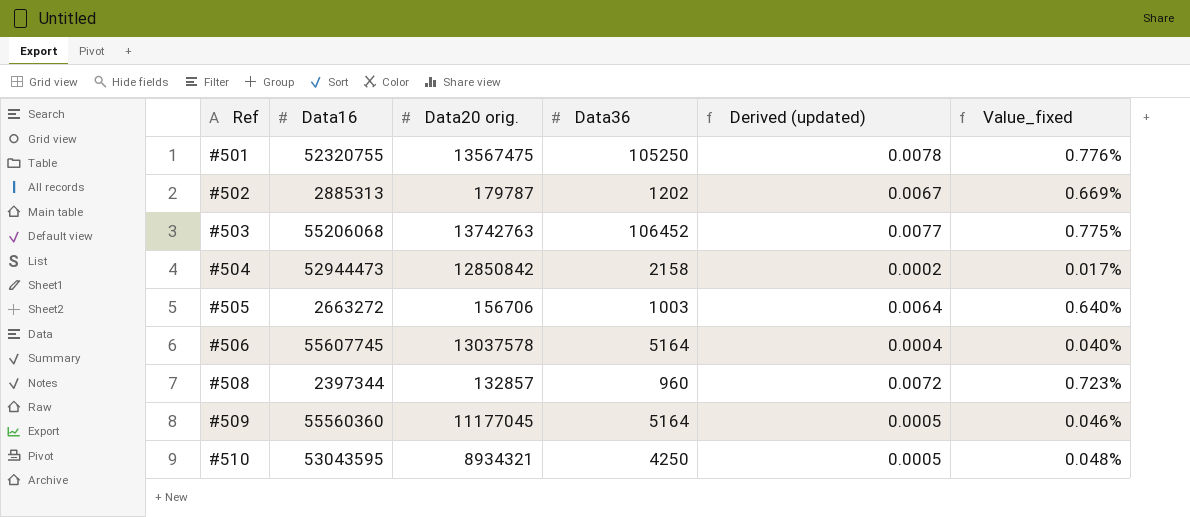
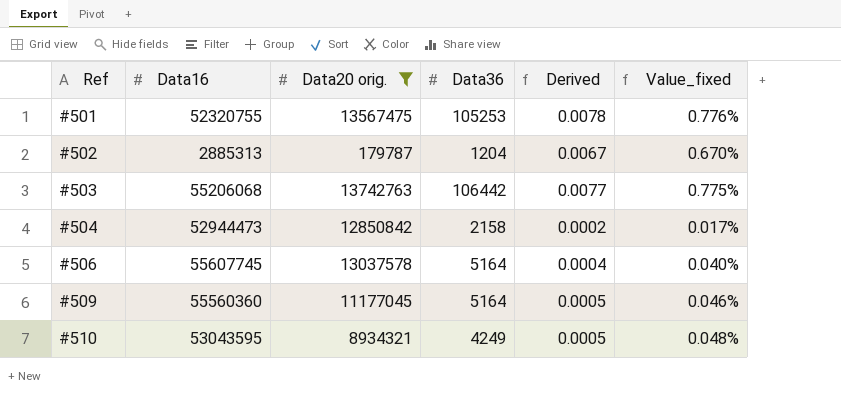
filter: none -> Data20 orig. >= 179787
column name: Derived (updated) -> Derived
#501 | Data36: 105250 -> 105253
#502 | Data36: 1202 -> 1204
#502 | Value_fixed: 0.669% -> 0.670%
#503 | Data36: 106452 -> 106442
#510 | Data36: 4250 -> 4249

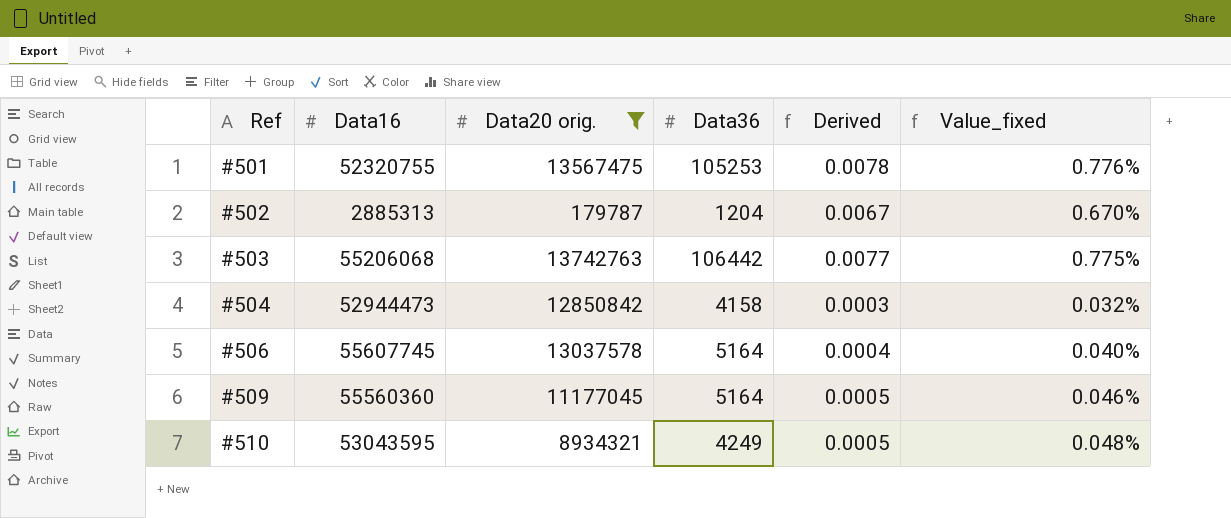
#504 | Data36: 2158 -> 4158
#504 | Derived: 0.0002 -> 0.0003
#504 | Value_fixed: 0.017% -> 0.032%

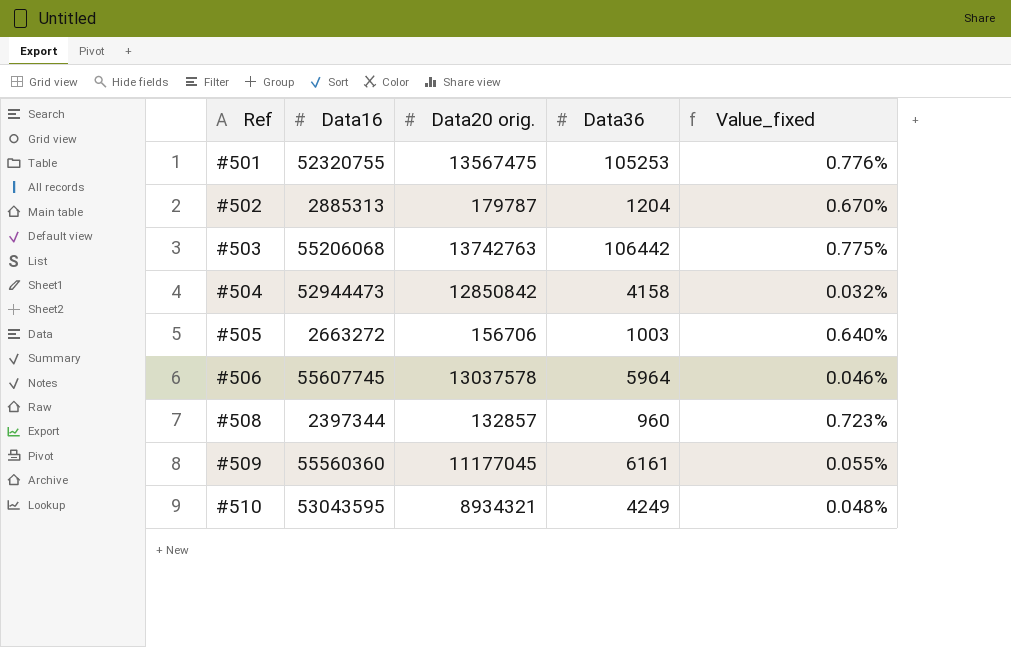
filter: Data20 orig. >= 179787 -> none
column Derived | formula: [Data36] / [Data20 orig.] -> none
#506 | Data36: 5164 -> 5964
#506 | Value_fixed: 0.040% -> 0.046%
#509 | Data36: 5164 -> 6161
#509 | Value_fixed: 0.046% -> 0.055%

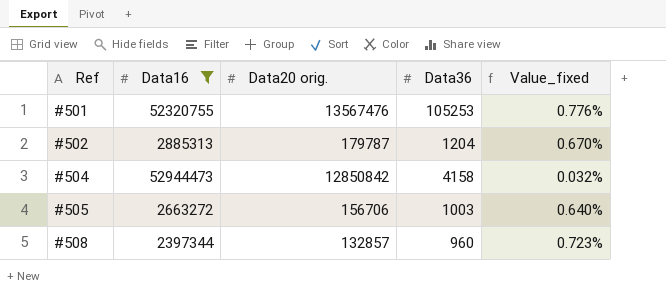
filter: none -> Data16 <= 52944473
#501 | Data20 orig.: 13567475 -> 13567476

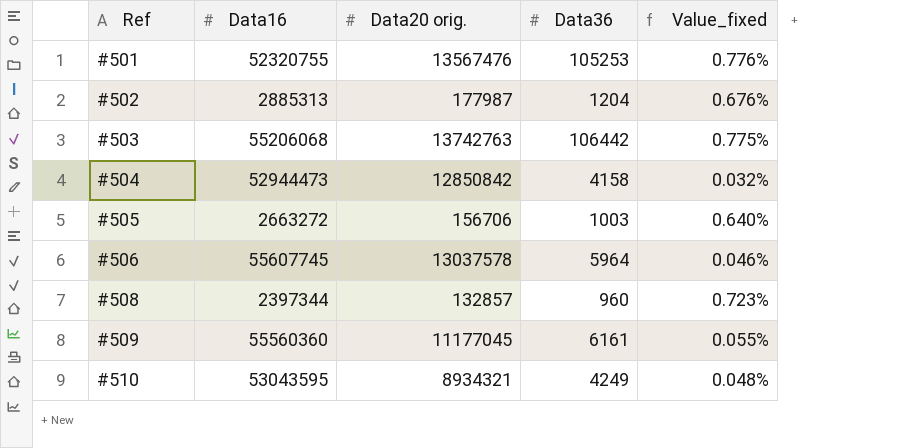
filter: Data16 <= 52944473 -> none
#502 | Data20 orig.: 179787 -> 177987
#502 | Value_fixed: 0.670% -> 0.676%

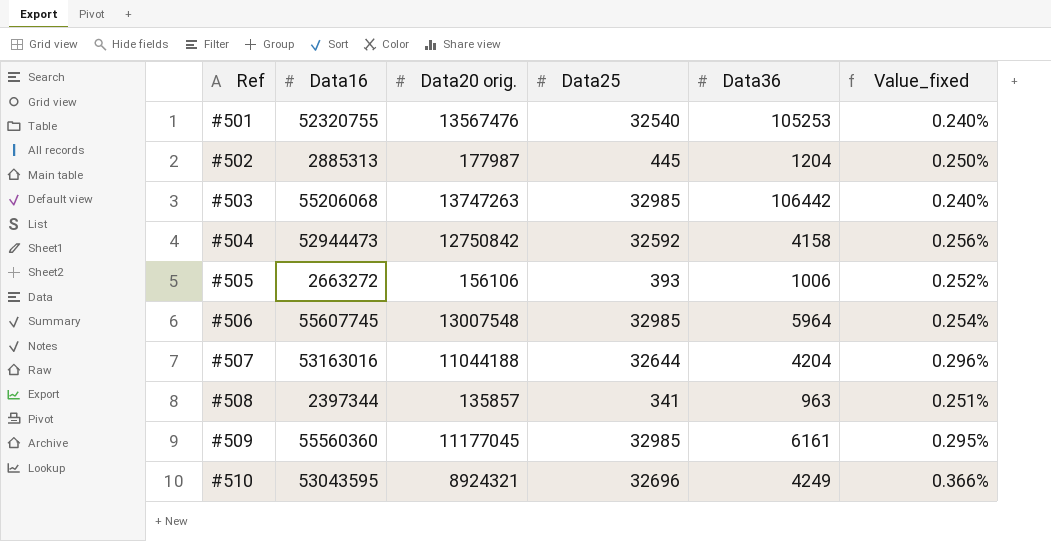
column Data25 | position: none -> 4
column Value_fixed | formula: [Data36] / [Data20 orig.] -> [Data25] / [Data20 orig.]
#503 | Data20 orig.: 13742763 -> 13747263
#504 | Data20 orig.: 12850842 -> 12750842
#505 | Data20 orig.: 156706 -> 156106
#505 | Data36: 1003 -> 1006
#506 | Data20 orig.: 13037578 -> 13007548
row #507: none -> 53163016 | 11044188 | 32644 | 4204 | 0.296%
#508 | Data20 orig.: 132857 -> 135857
#508 | Data36: 960 -> 963
#510 | Data20 orig.: 8934321 -> 8924321

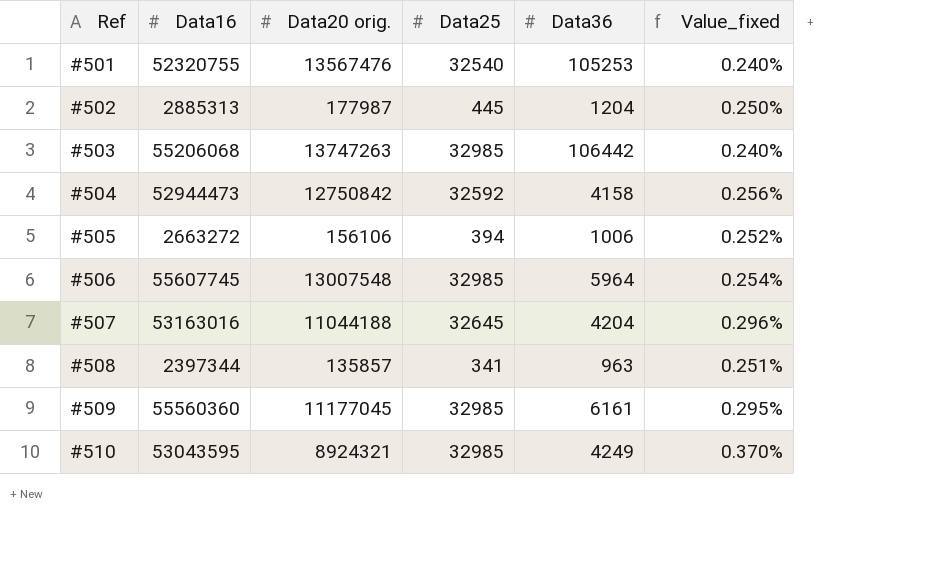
#505 | Data25: 393 -> 394
#507 | Data25: 32644 -> 32645
#510 | Data25: 32696 -> 32985
#510 | Value_fixed: 0.366% -> 0.370%

